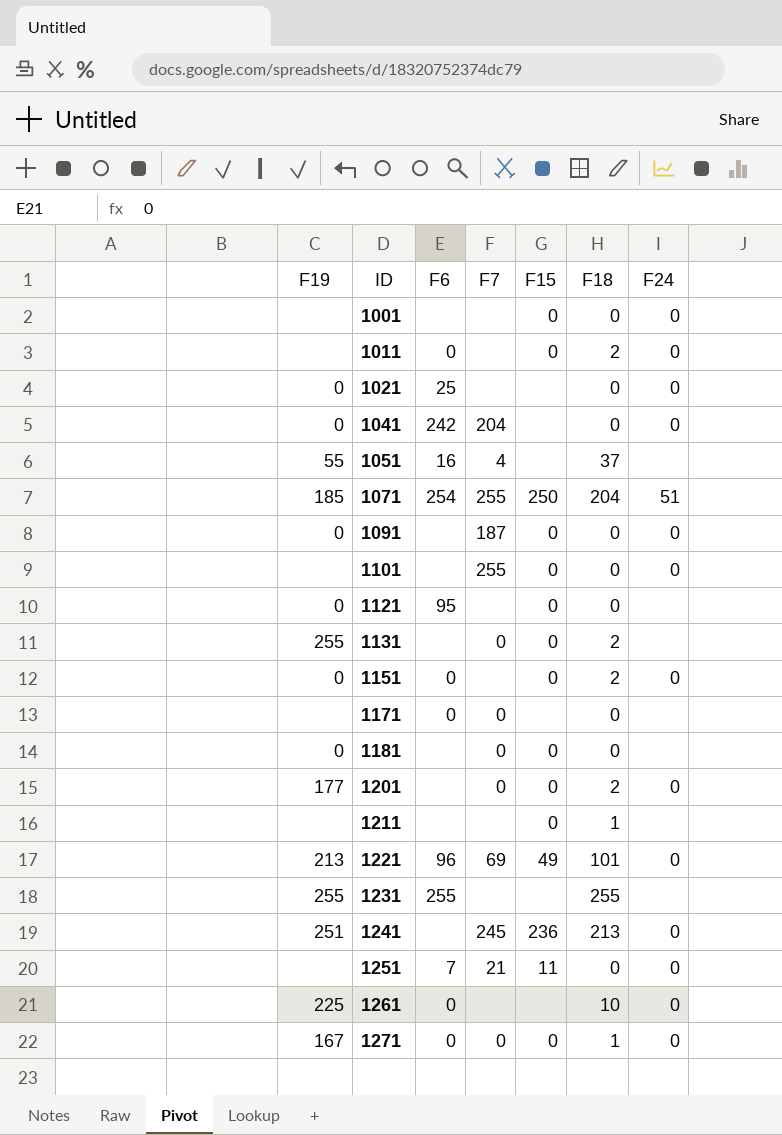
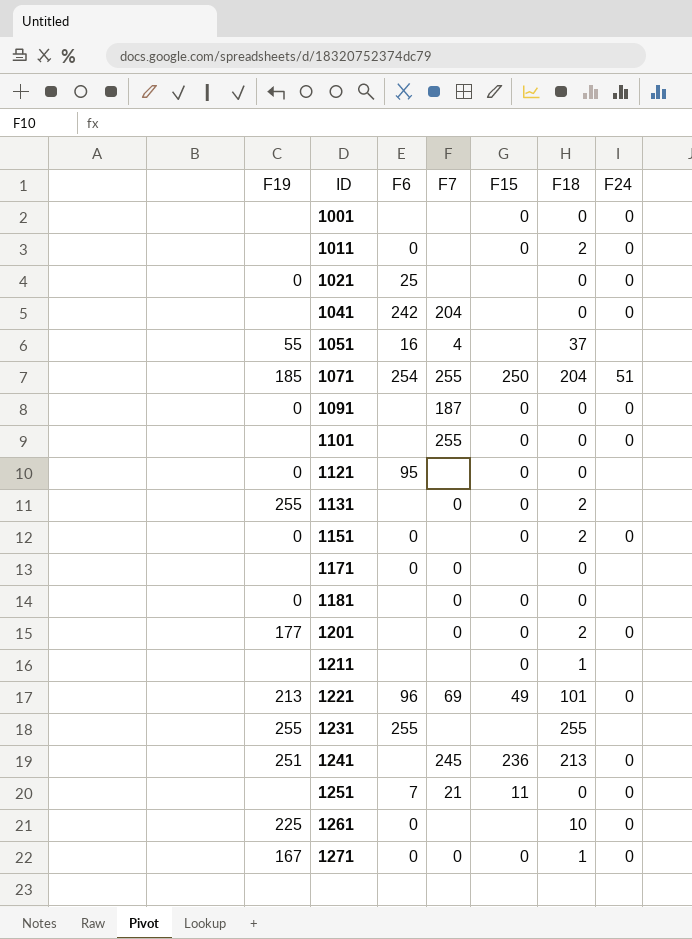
1041 | F19: 0 -> none

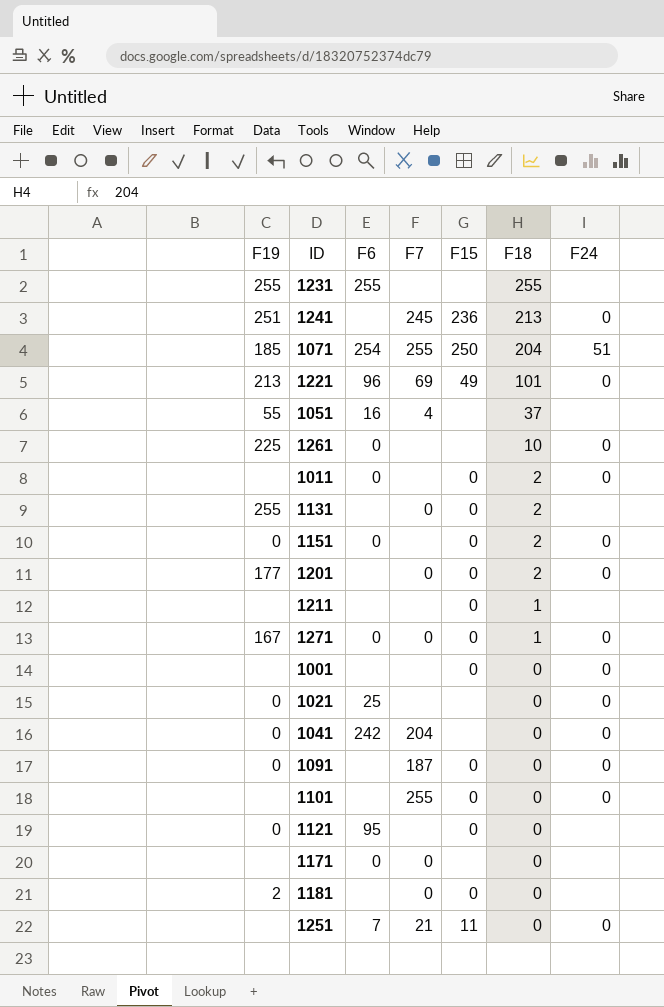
row order: ID ascending -> F18 descending
1041 | F19: none -> 0
1181 | F19: 0 -> 2

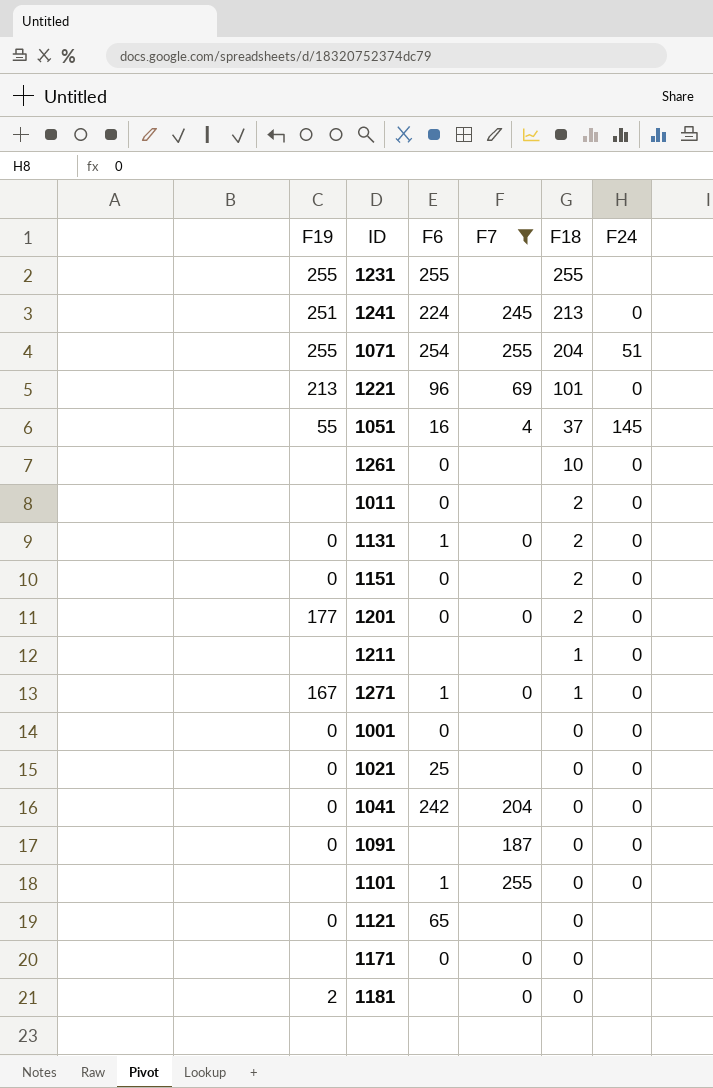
filter: none -> F7 != 21
column F15 | position: 5 -> none
1241 | F6: none -> 224
1071 | F19: 185 -> 255
1051 | F24: none -> 145
1261 | F19: 225 -> none
1131 | F19: 255 -> 0
1131 | F6: none -> 1
1131 | F24: none -> 0
1201 | F6: none -> 0
1211 | F24: none -> 0
1271 | F6: 0 -> 1
1001 | F19: none -> 0
1001 | F6: none -> 0
1101 | F6: none -> 1
1121 | F6: 95 -> 65

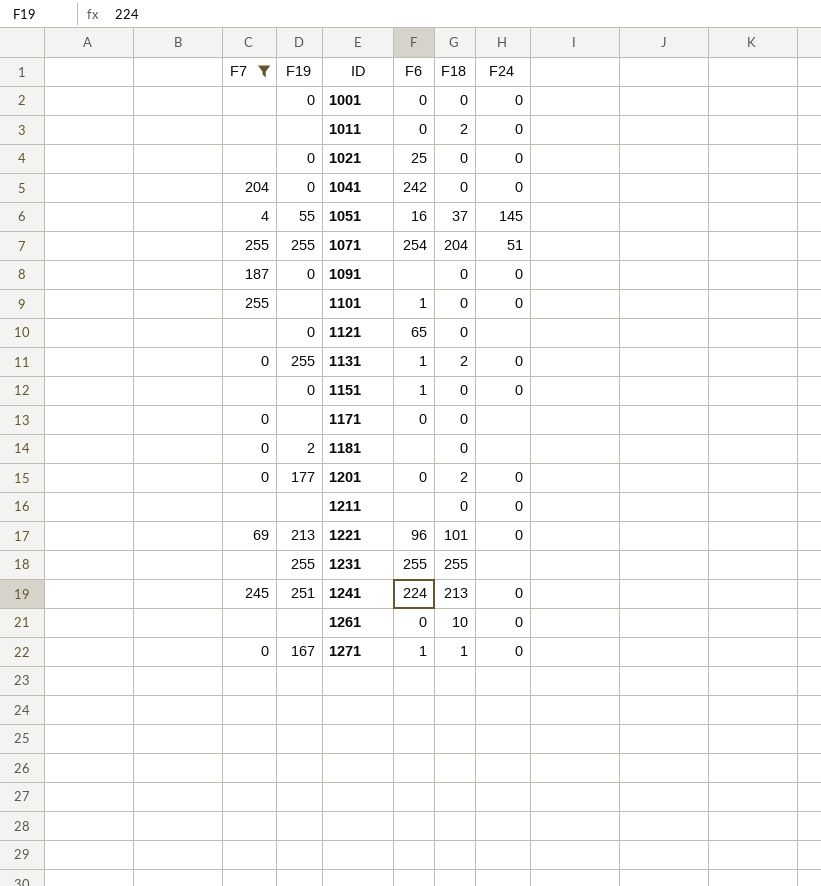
row order: F18 descending -> ID ascending
column F7 | position: 4 -> 1
1131 | F19: 0 -> 255
1151 | F6: 0 -> 1
1151 | F18: 2 -> 0
1211 | F18: 1 -> 0

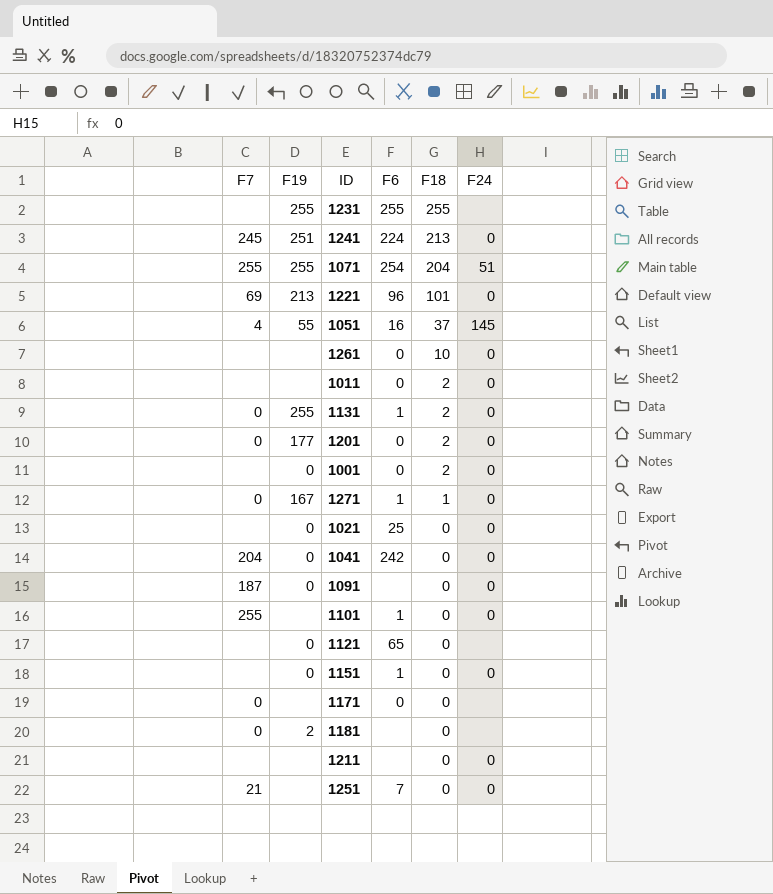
filter: F7 != 21 -> none
row order: ID ascending -> F18 descending
1001 | F18: 0 -> 2

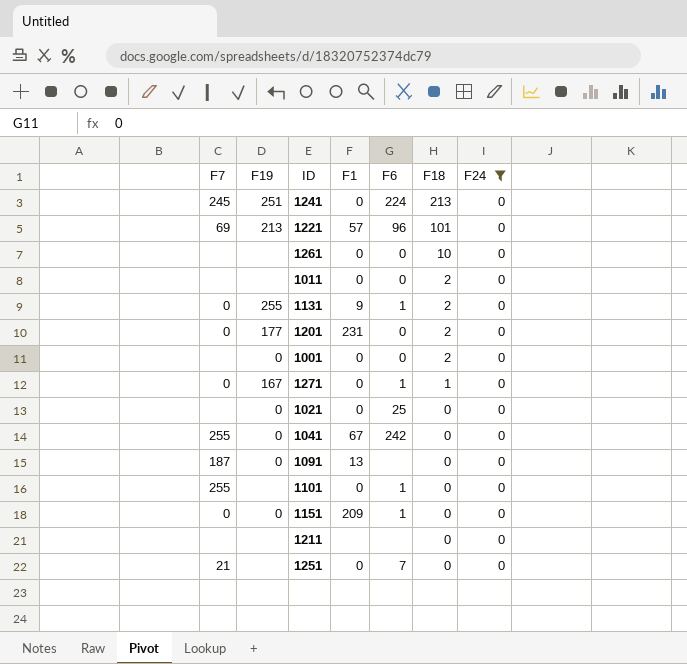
filter: none -> F24 = 0
column F1 | position: none -> 4
1041 | F7: 204 -> 255
1151 | F7: none -> 0

